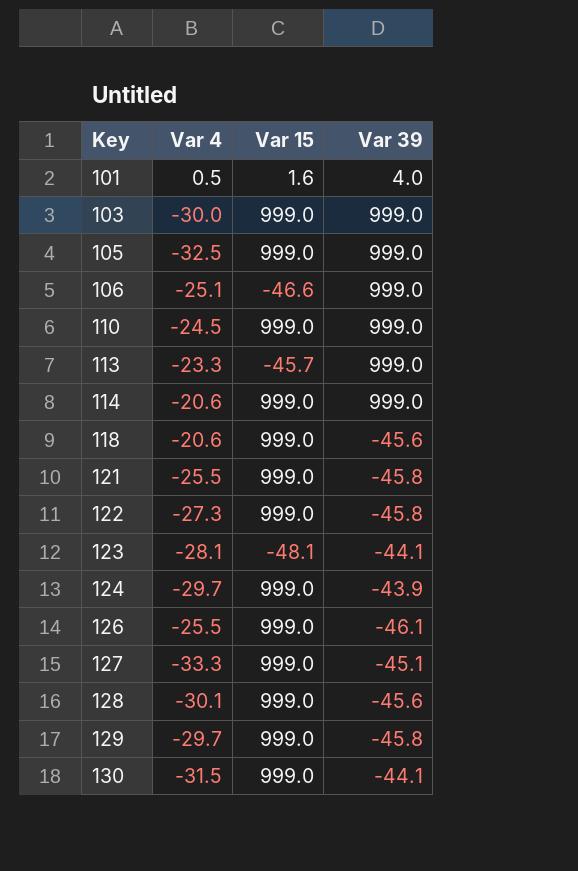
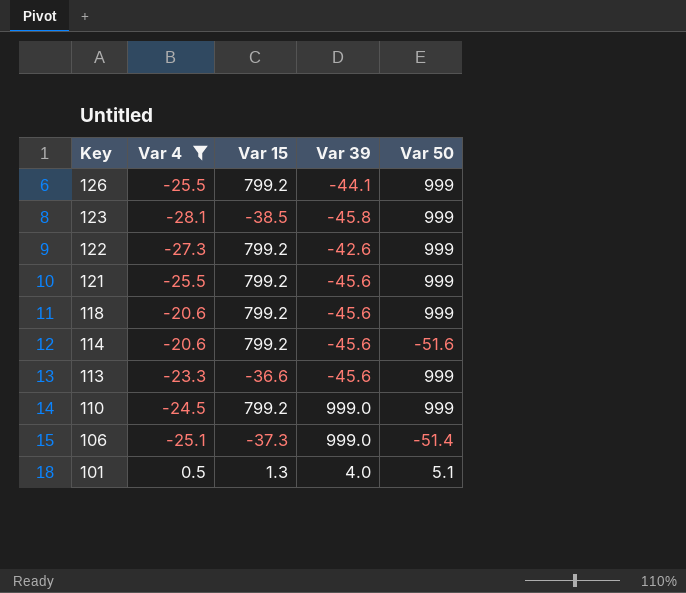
filter: none -> Var 4 >= -28.1
row order: Key ascending -> Key descending
column Var 50 | position: none -> 5
126 | Var 15: 999.0 -> 799.2
126 | Var 39: -46.1 -> -44.1
123 | Var 15: -48.1 -> -38.5
123 | Var 39: -44.1 -> -45.8
122 | Var 15: 999.0 -> 799.2
122 | Var 39: -45.8 -> -42.6
121 | Var 15: 999.0 -> 799.2
121 | Var 39: -45.8 -> -45.6
118 | Var 15: 999.0 -> 799.2
114 | Var 15: 999.0 -> 799.2
114 | Var 39: 999.0 -> -45.6
113 | Var 15: -45.7 -> -36.6
113 | Var 39: 999.0 -> -45.6
110 | Var 15: 999.0 -> 799.2
106 | Var 15: -46.6 -> -37.3
101 | Var 15: 1.6 -> 1.3

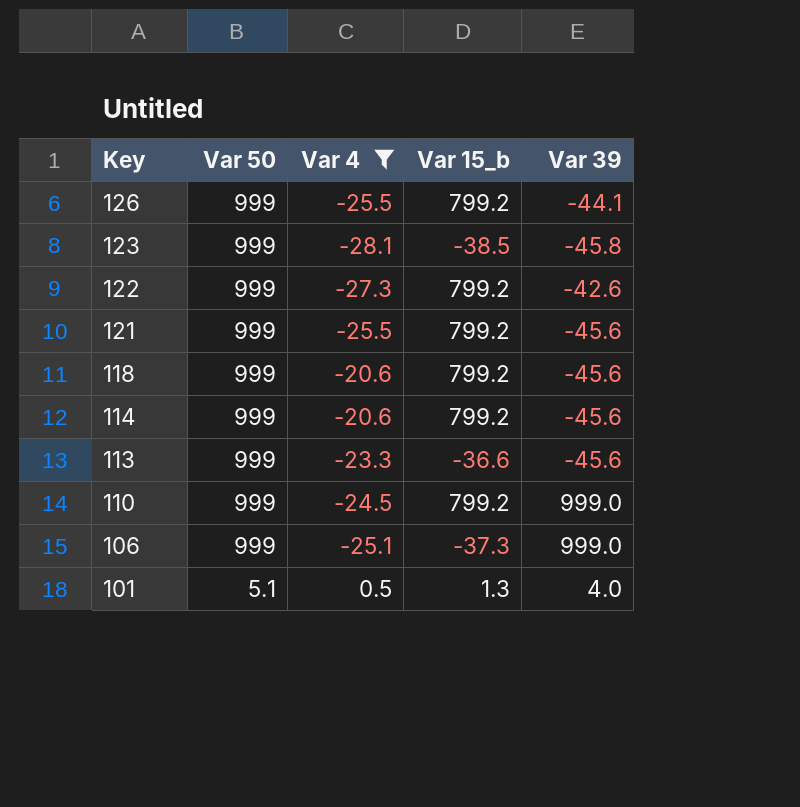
column Var 50 | position: 5 -> 2
column name: Var 15 -> Var 15_b
114 | Var 50: -51.6 -> 999
106 | Var 50: -51.4 -> 999

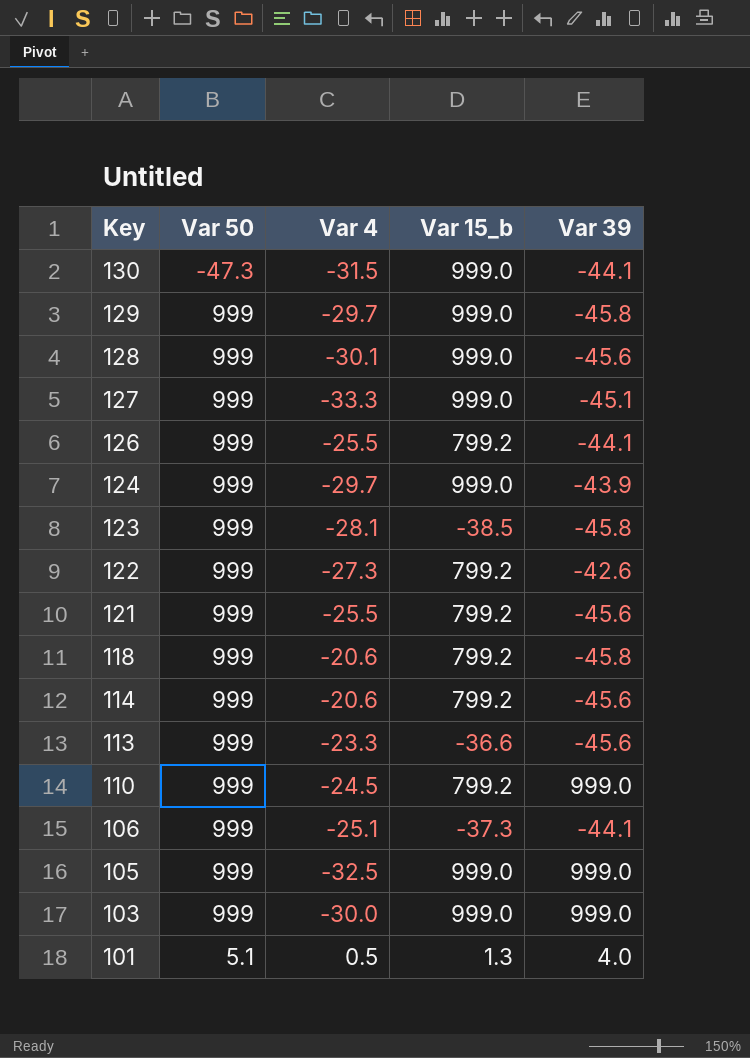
filter: Var 4 >= -28.1 -> none
118 | Var 39: -45.6 -> -45.8
106 | Var 39: 999.0 -> -44.1

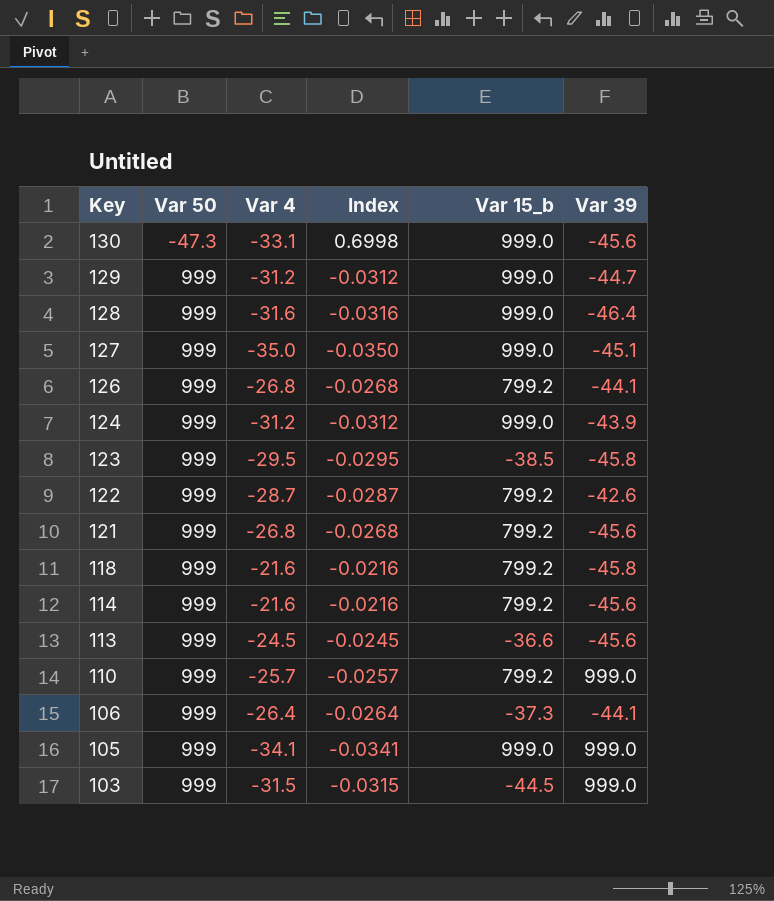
column Index | formula: none -> [Var 4] / [Var 50]
row 101: 5.1 | 0.5 | 1.3 | 4.0 -> none
130 | Var 4: -31.5 -> -33.1
130 | Var 39: -44.1 -> -45.6
129 | Var 4: -29.7 -> -31.2
129 | Var 39: -45.8 -> -44.7
128 | Var 4: -30.1 -> -31.6
128 | Var 39: -45.6 -> -46.4
127 | Var 4: -33.3 -> -35.0
126 | Var 4: -25.5 -> -26.8
124 | Var 4: -29.7 -> -31.2
123 | Var 4: -28.1 -> -29.5
122 | Var 4: -27.3 -> -28.7
121 | Var 4: -25.5 -> -26.8
118 | Var 4: -20.6 -> -21.6
114 | Var 4: -20.6 -> -21.6
113 | Var 4: -23.3 -> -24.5
110 | Var 4: -24.5 -> -25.7
106 | Var 4: -25.1 -> -26.4
105 | Var 4: -32.5 -> -34.1
103 | Var 4: -30.0 -> -31.5
103 | Var 15_b: 999.0 -> -44.5

